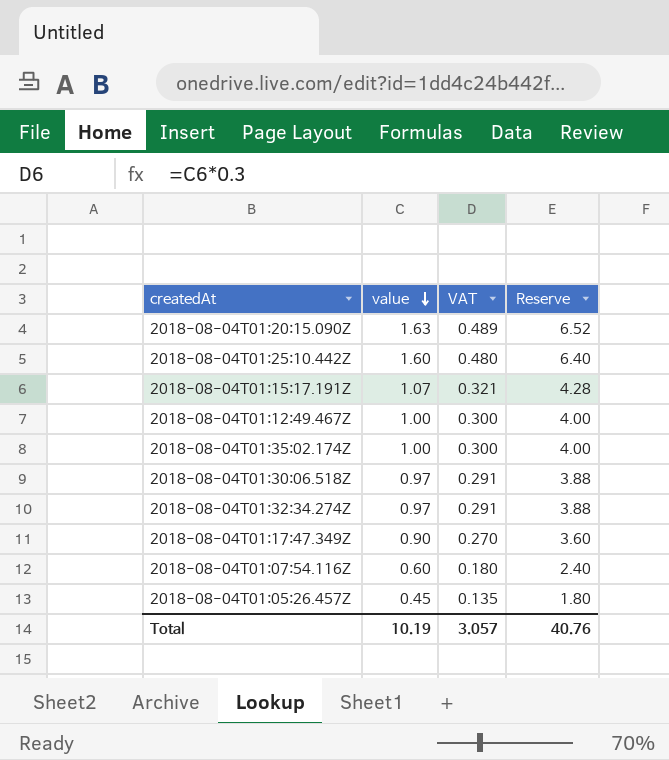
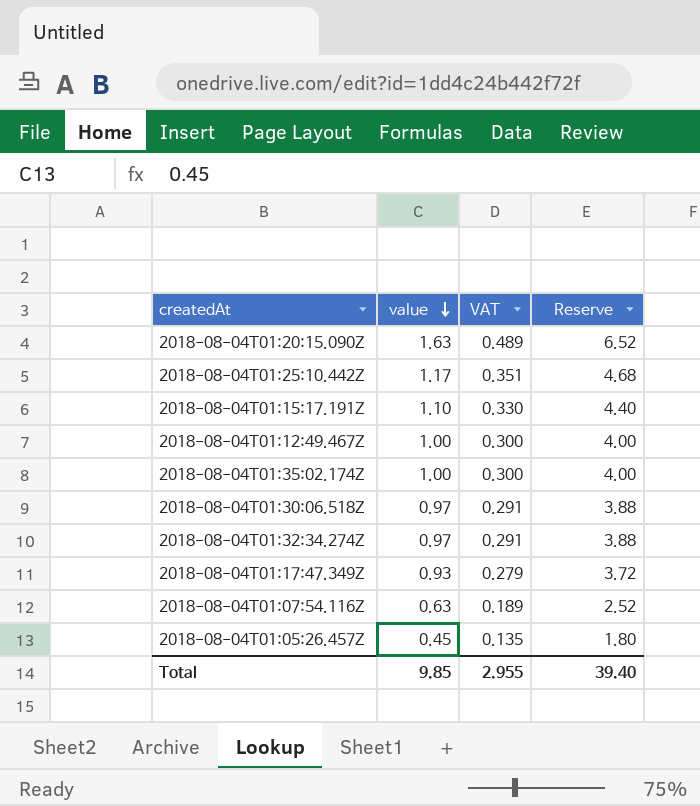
2018-08-04T01:25:10.442Z | value: 1.60 -> 1.17
2018-08-04T01:25:10.442Z | VAT: 0.480 -> 0.351
2018-08-04T01:25:10.442Z | Reserve: 6.40 -> 4.68
2018-08-04T01:15:17.191Z | value: 1.07 -> 1.10
2018-08-04T01:15:17.191Z | VAT: 0.321 -> 0.330
2018-08-04T01:15:17.191Z | Reserve: 4.28 -> 4.40
2018-08-04T01:17:47.349Z | value: 0.90 -> 0.93
2018-08-04T01:17:47.349Z | VAT: 0.270 -> 0.279
2018-08-04T01:17:47.349Z | Reserve: 3.60 -> 3.72
2018-08-04T01:07:54.116Z | value: 0.60 -> 0.63
2018-08-04T01:07:54.116Z | VAT: 0.180 -> 0.189
2018-08-04T01:07:54.116Z | Reserve: 2.40 -> 2.52
Total | value: 10.19 -> 9.85
Total | VAT: 3.057 -> 2.955
Total | Reserve: 40.76 -> 39.40

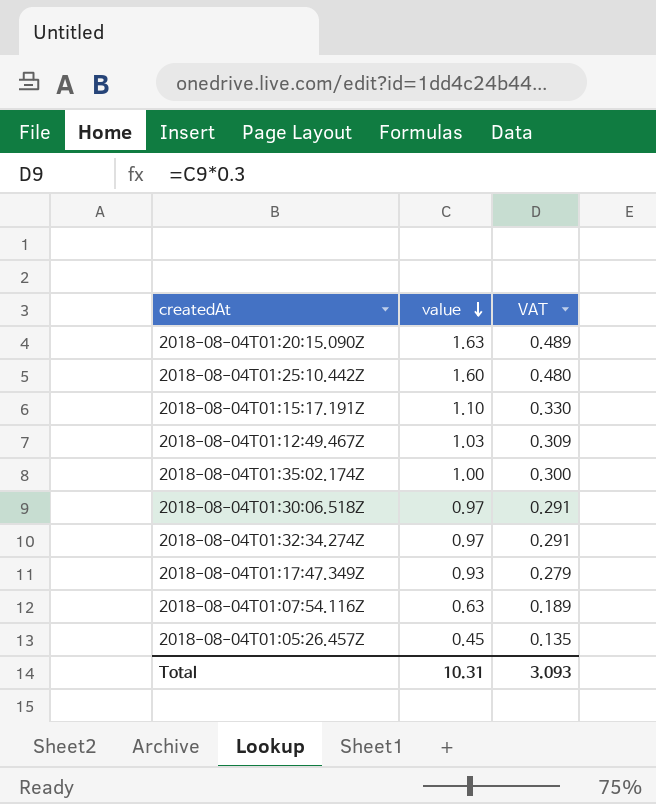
column Reserve | formula: [value] * 4 -> none
2018-08-04T01:25:10.442Z | value: 1.17 -> 1.60
2018-08-04T01:25:10.442Z | VAT: 0.351 -> 0.480
2018-08-04T01:12:49.467Z | value: 1.00 -> 1.03
2018-08-04T01:12:49.467Z | VAT: 0.300 -> 0.309
Total | value: 9.85 -> 10.31
Total | VAT: 2.955 -> 3.093

